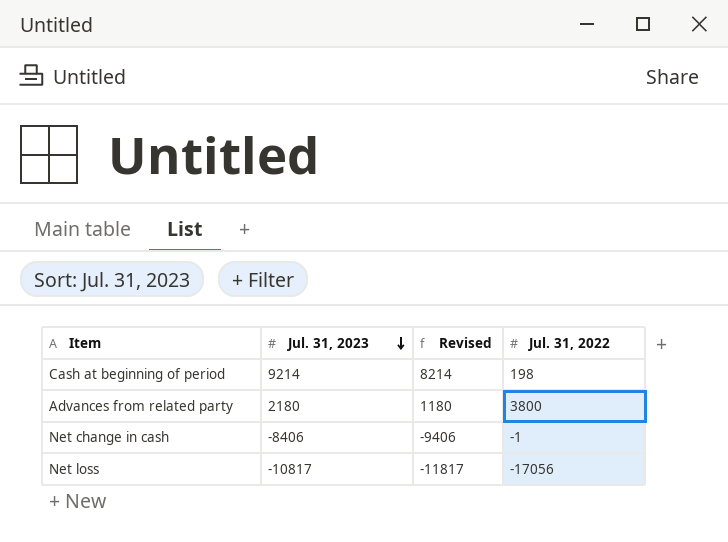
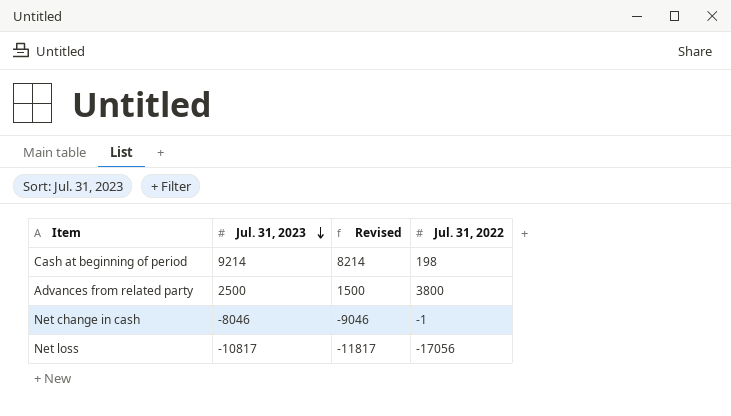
Advances from related party | Jul. 31, 2023: 2180 -> 2500
Advances from related party | Revised: 1180 -> 1500
Net change in cash | Jul. 31, 2023: -8406 -> -8046
Net change in cash | Revised: -9406 -> -9046

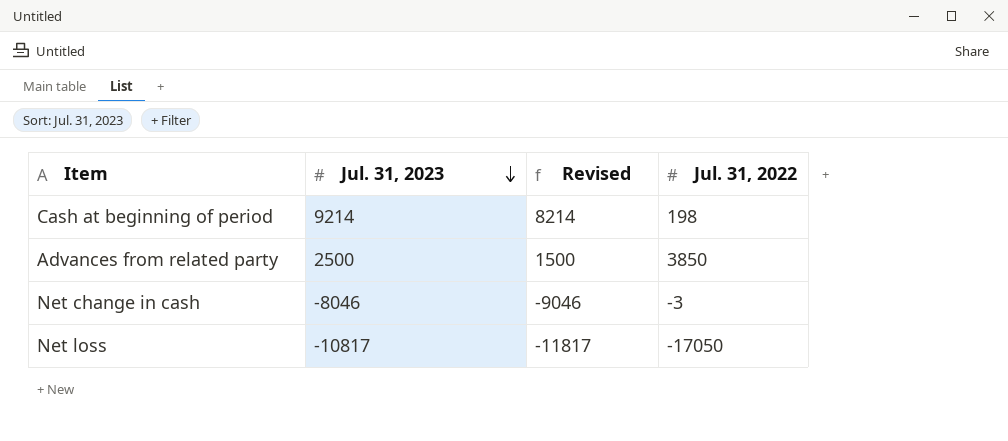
Advances from related party | Jul. 31, 2022: 3800 -> 3850
Net change in cash | Jul. 31, 2022: -1 -> -3
Net loss | Jul. 31, 2022: -17056 -> -17050

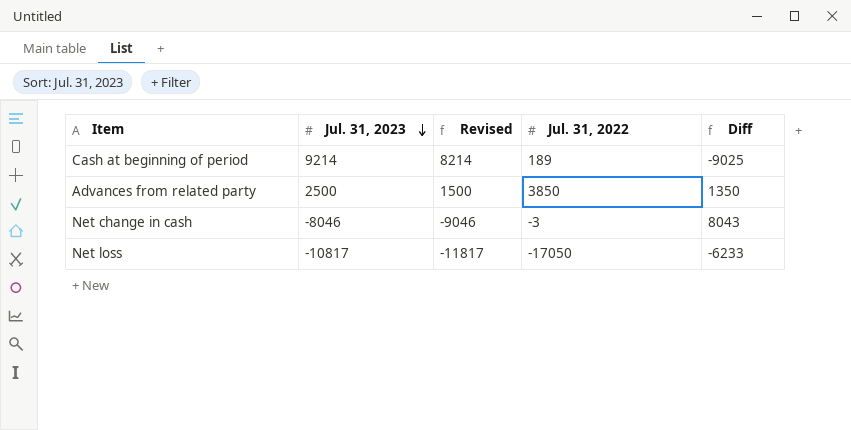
column Diff | formula: none -> [Jul. 31, 2022] - [Jul. 31, 2023]
Cash at beginning of period | Jul. 31, 2022: 198 -> 189

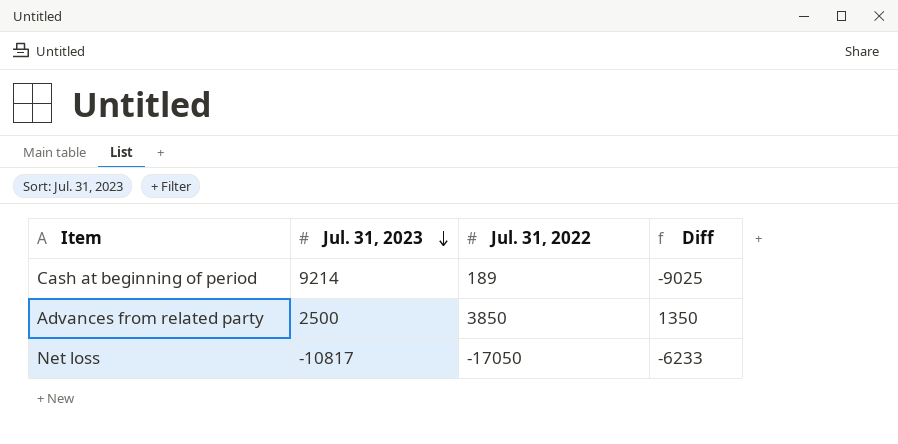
column Revised | formula: [Jul. 31, 2023] - 1000 -> none
row Net change in cash: -8046 | -9046 | -3 | 8043 -> none

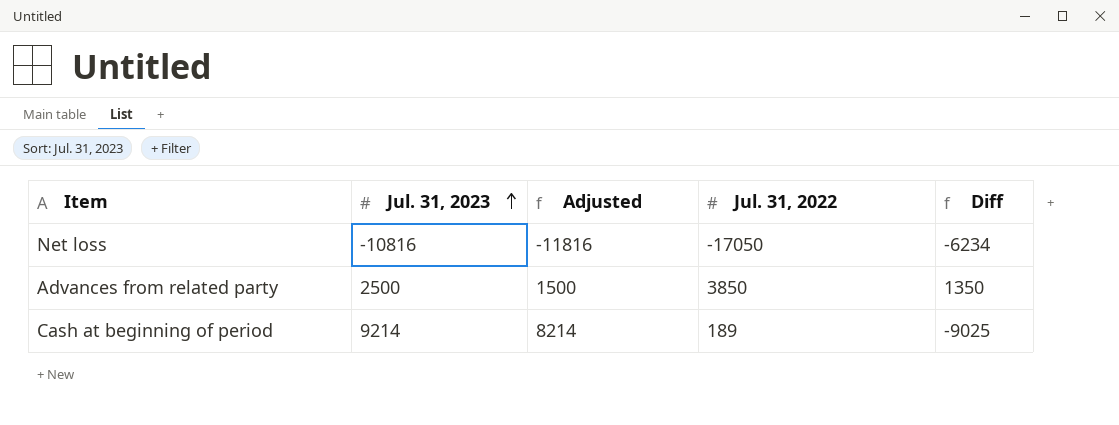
row order: Jul. 31, 2023 descending -> Jul. 31, 2023 ascending
column Adjusted | formula: none -> [Jul. 31, 2023] - 1000
Net loss | Jul. 31, 2023: -10817 -> -10816
Net loss | Diff: -6233 -> -6234

